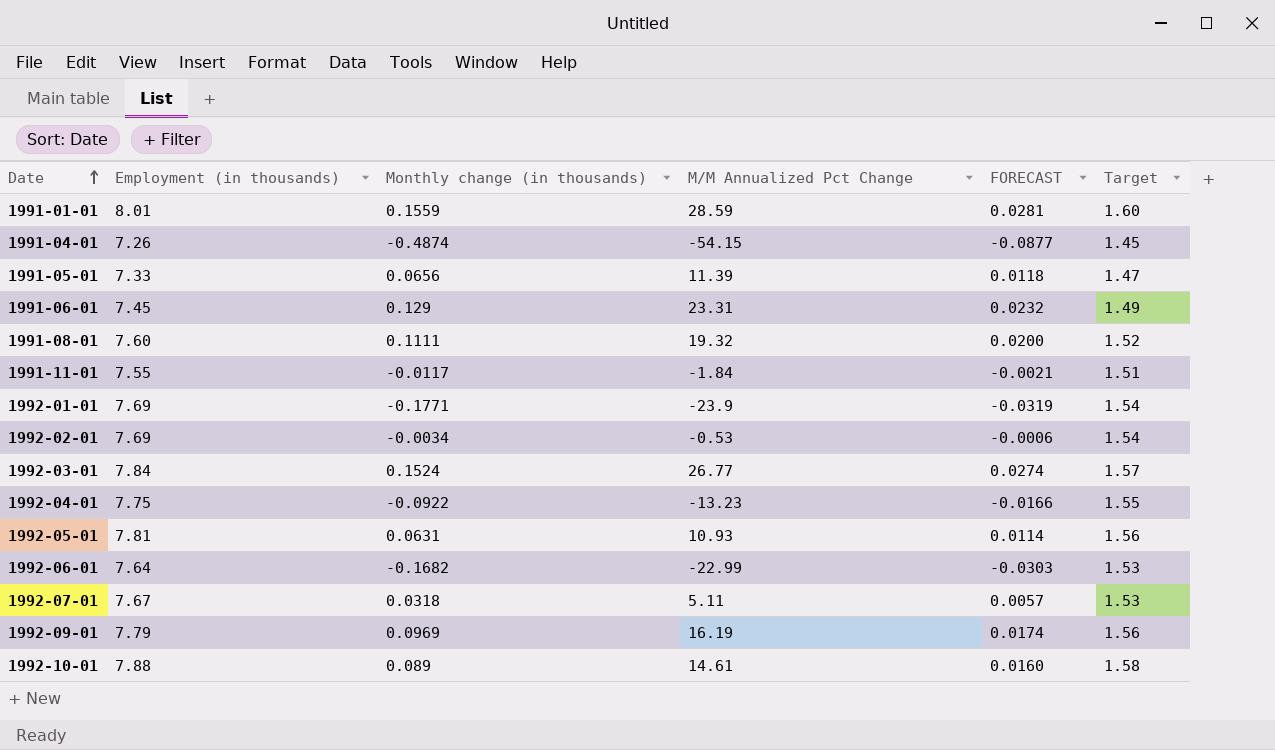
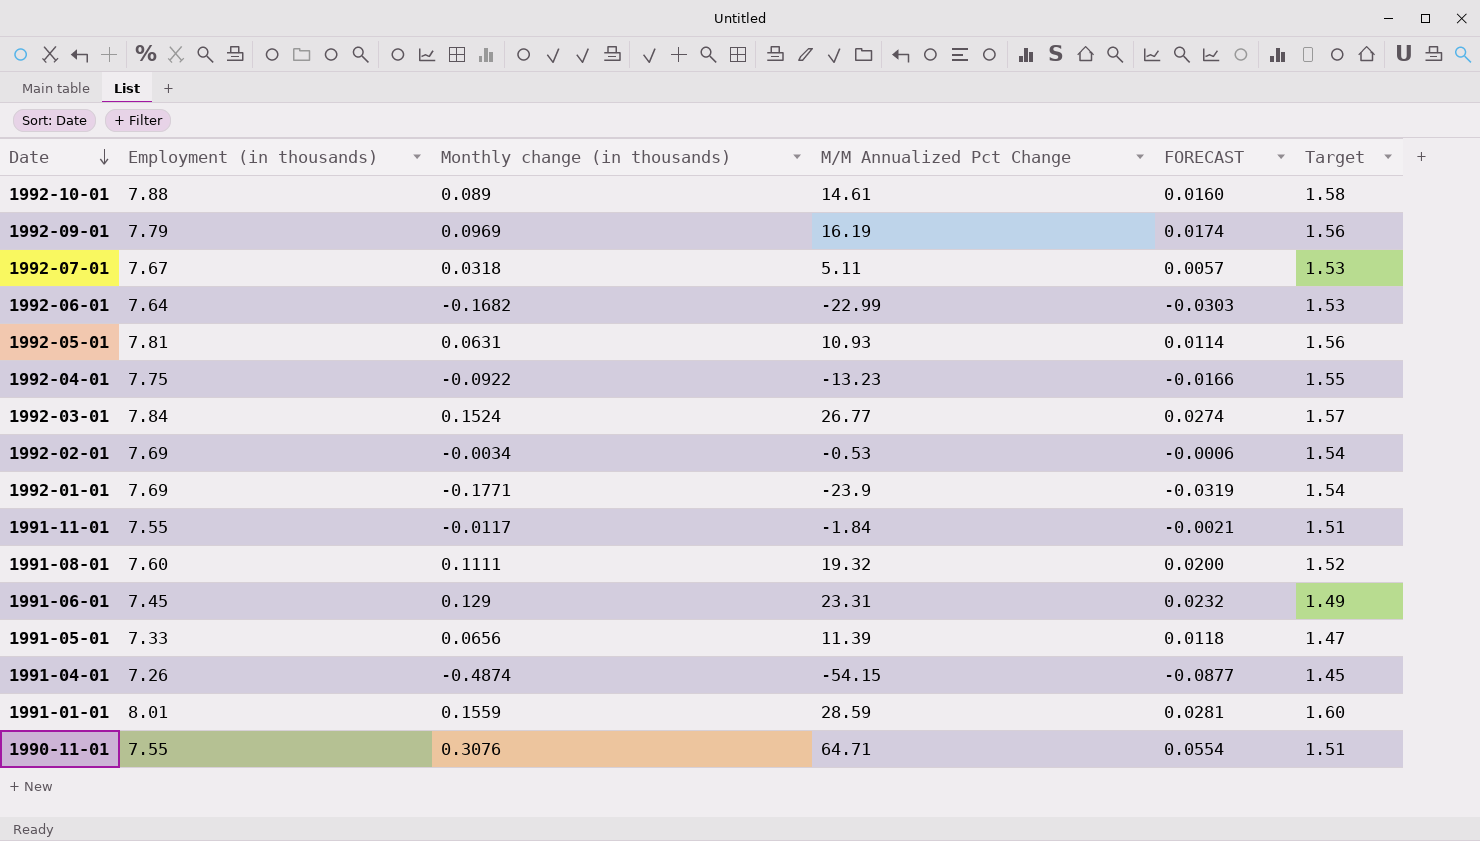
row order: Date ascending -> Date descending
row 1990-11-01: none -> 7.55 | 0.3076 | 64.71 | 0.0554 | 1.51

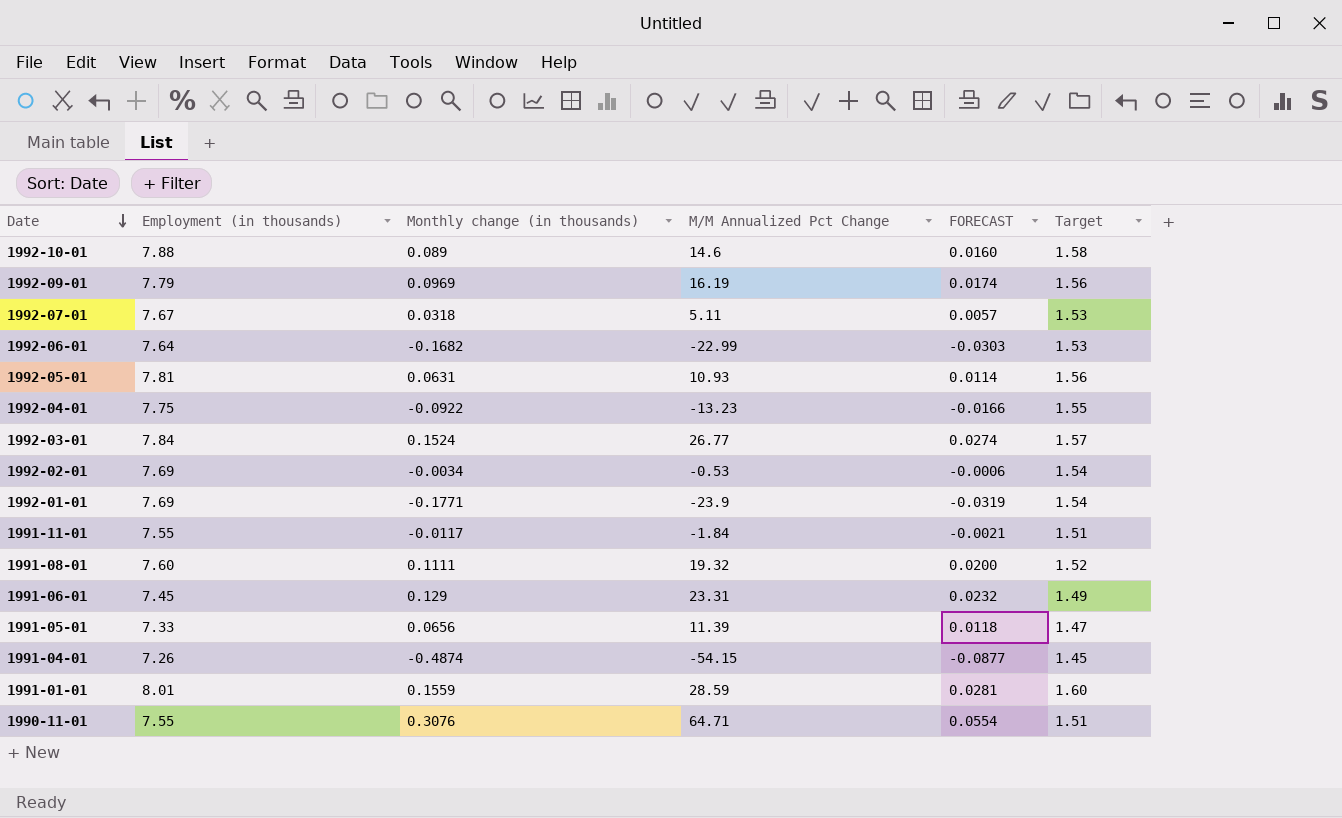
1992-10-01 | M/M Annualized Pct Change: 14.61 -> 14.6

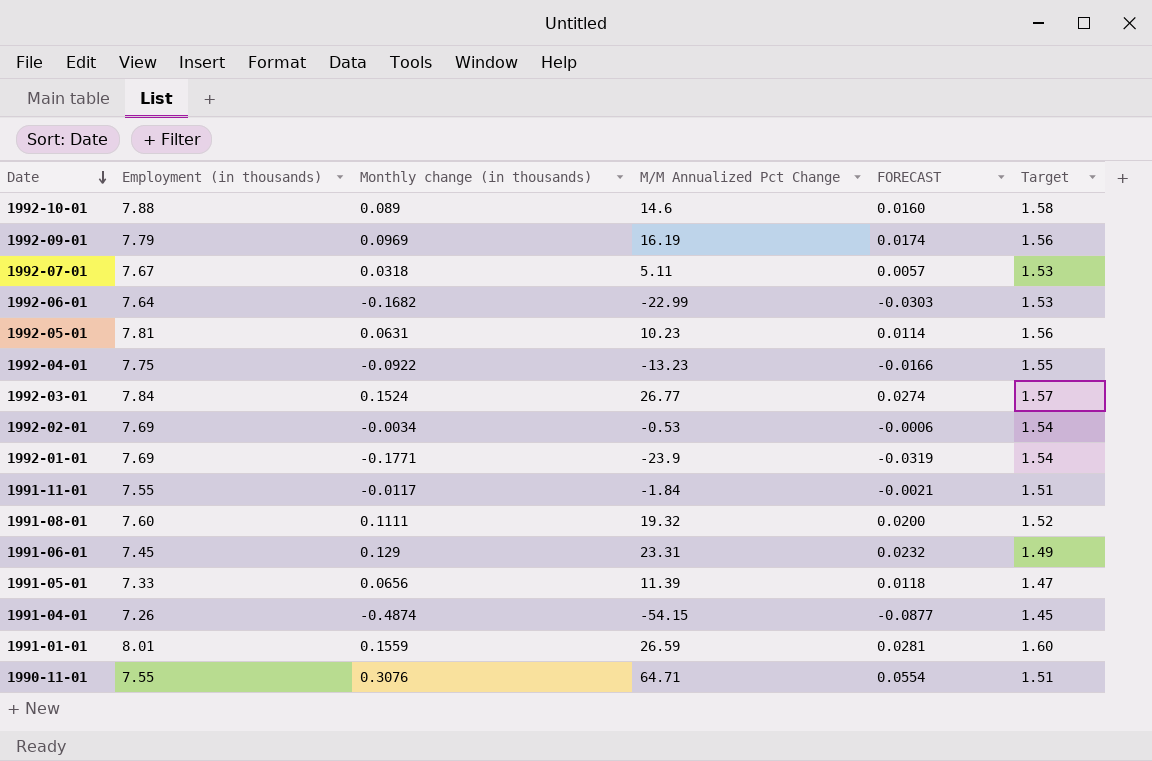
1992-05-01 | M/M Annualized Pct Change: 10.93 -> 10.23
1991-01-01 | M/M Annualized Pct Change: 28.59 -> 26.59

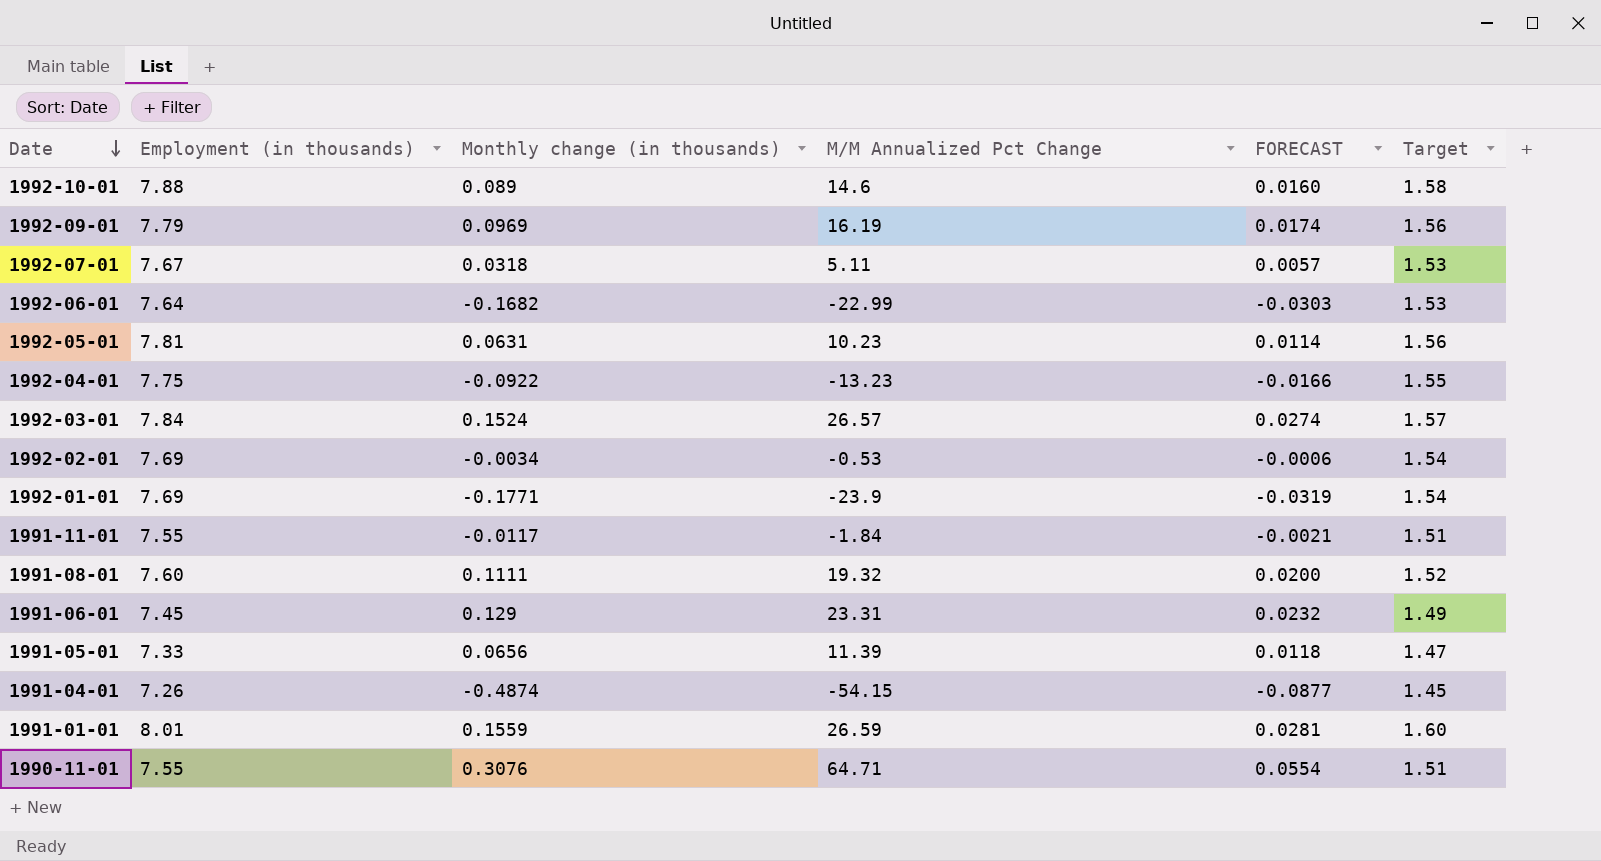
1992-03-01 | M/M Annualized Pct Change: 26.77 -> 26.57

